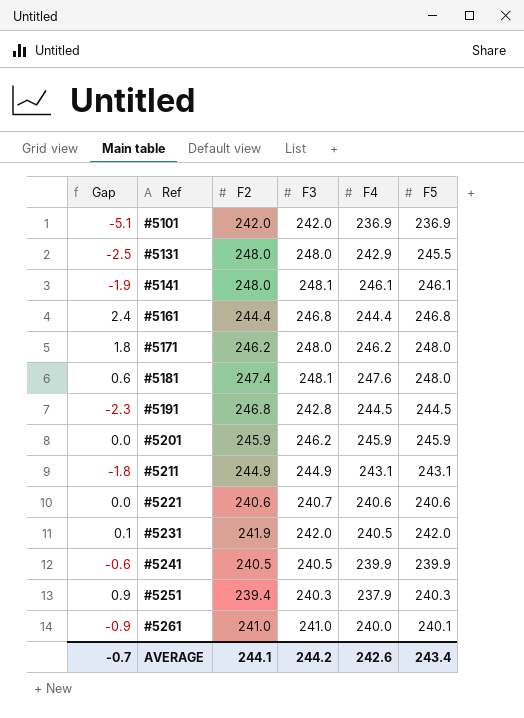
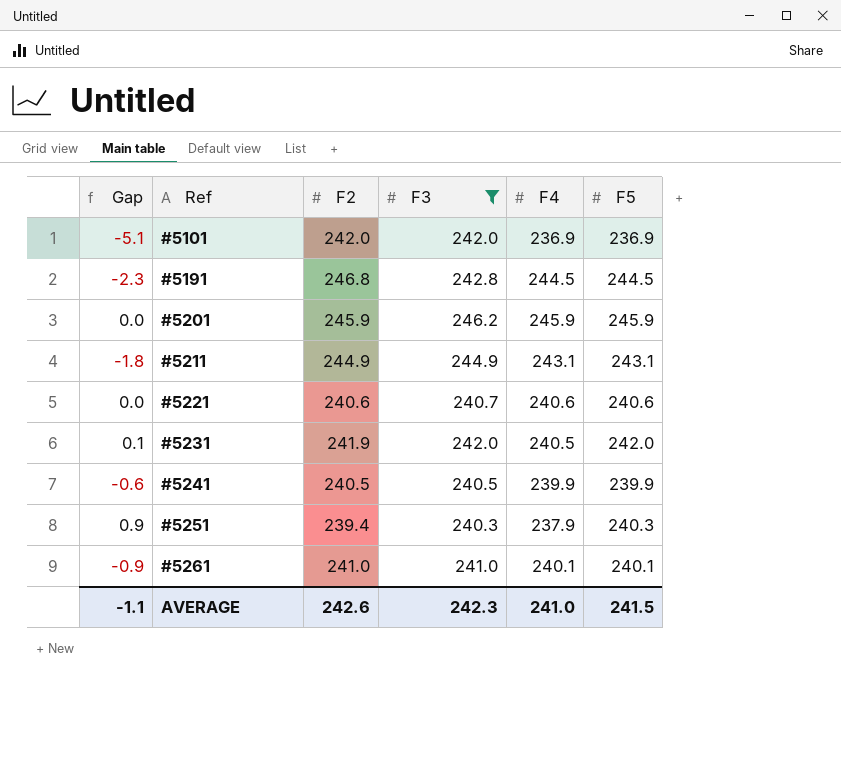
filter: none -> F3 <= 246.2
#5261 | F4: 240.0 -> 240.1
AVERAGE | Gap: -0.7 -> -1.1
AVERAGE | F2: 244.1 -> 242.6
AVERAGE | F3: 244.2 -> 242.3
AVERAGE | F4: 242.6 -> 241.0
AVERAGE | F5: 243.4 -> 241.5

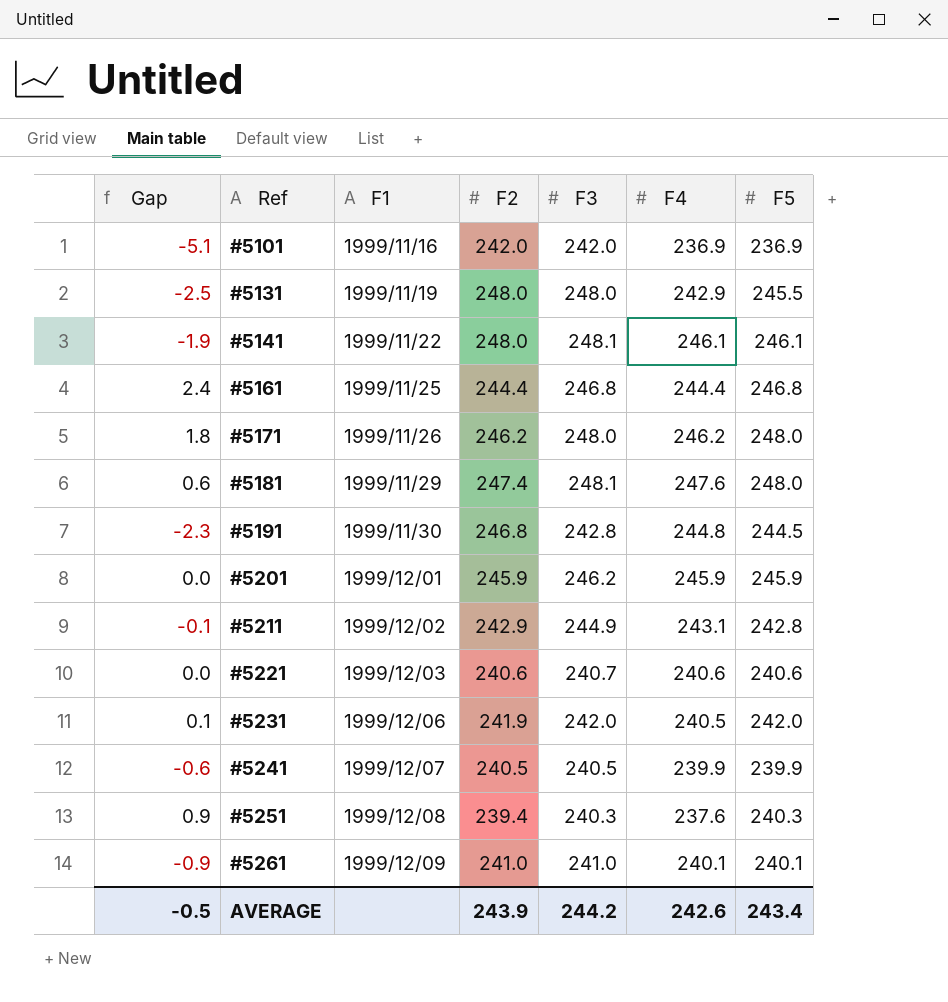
filter: F3 <= 246.2 -> none
column F1 | position: none -> 3
#5191 | F4: 244.5 -> 244.8
#5211 | Gap: -1.8 -> -0.1
#5211 | F2: 244.9 -> 242.9
#5211 | F5: 243.1 -> 242.8
#5251 | F4: 237.9 -> 237.6
AVERAGE | Gap: -1.1 -> -0.5
AVERAGE | F2: 242.6 -> 243.9
AVERAGE | F3: 242.3 -> 244.2
AVERAGE | F4: 241.0 -> 242.6
AVERAGE | F5: 241.5 -> 243.4

